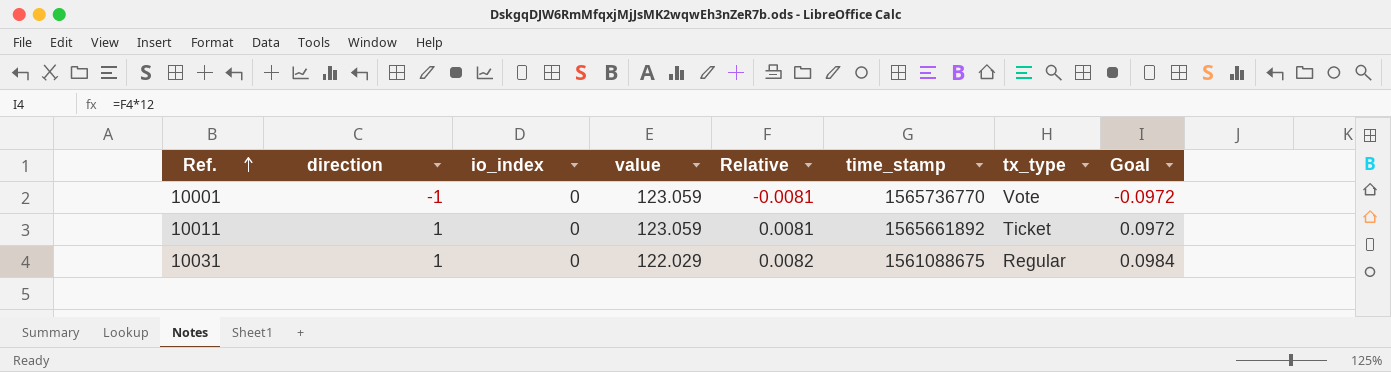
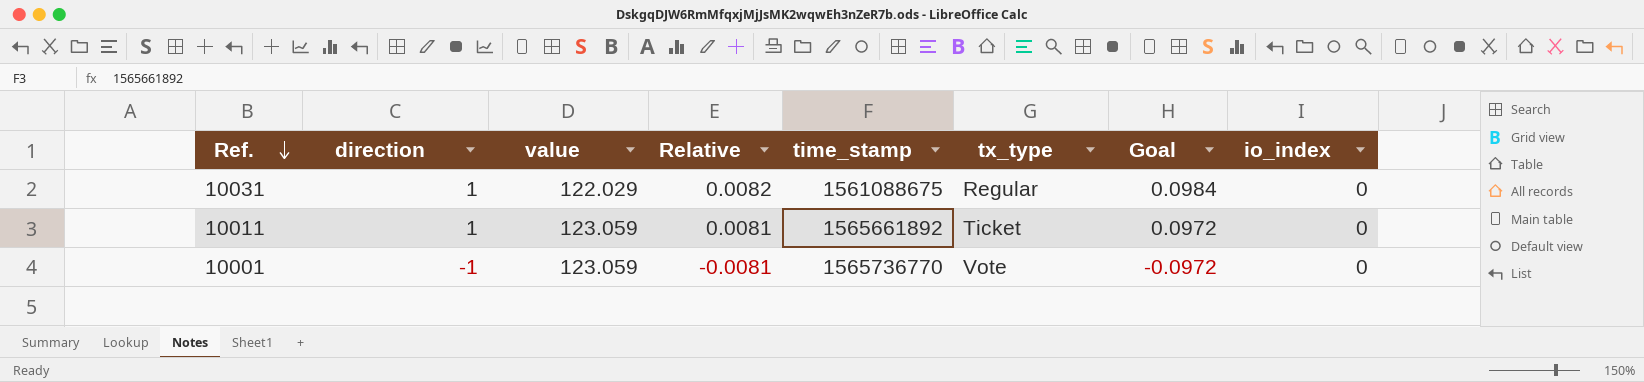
row order: Ref. ascending -> Ref. descending
column io_index | position: 3 -> 8

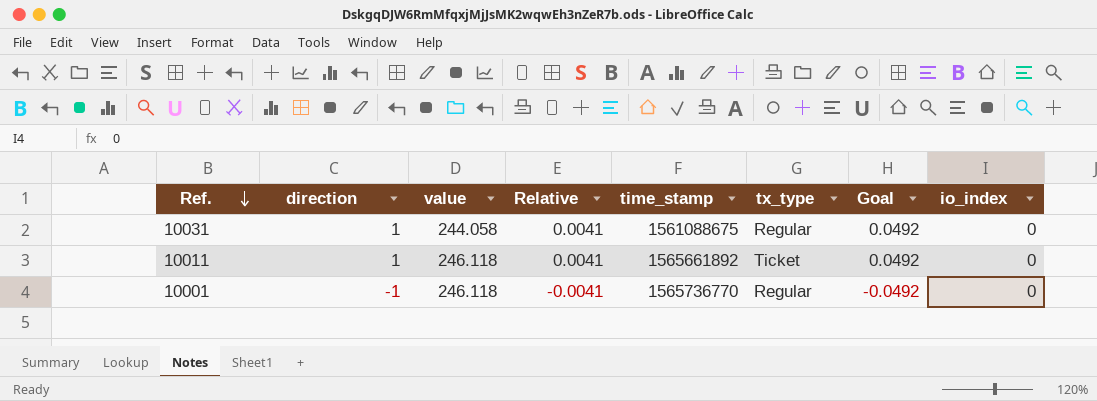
10031 | value: 122.029 -> 244.058
10031 | Relative: 0.0082 -> 0.0041
10031 | Goal: 0.0984 -> 0.0492
10011 | value: 123.059 -> 246.118
10011 | Relative: 0.0081 -> 0.0041
10011 | Goal: 0.0972 -> 0.0492
10001 | value: 123.059 -> 246.118
10001 | Relative: -0.0081 -> -0.0041
10001 | tx_type: Vote -> Regular
10001 | Goal: -0.0972 -> -0.0492

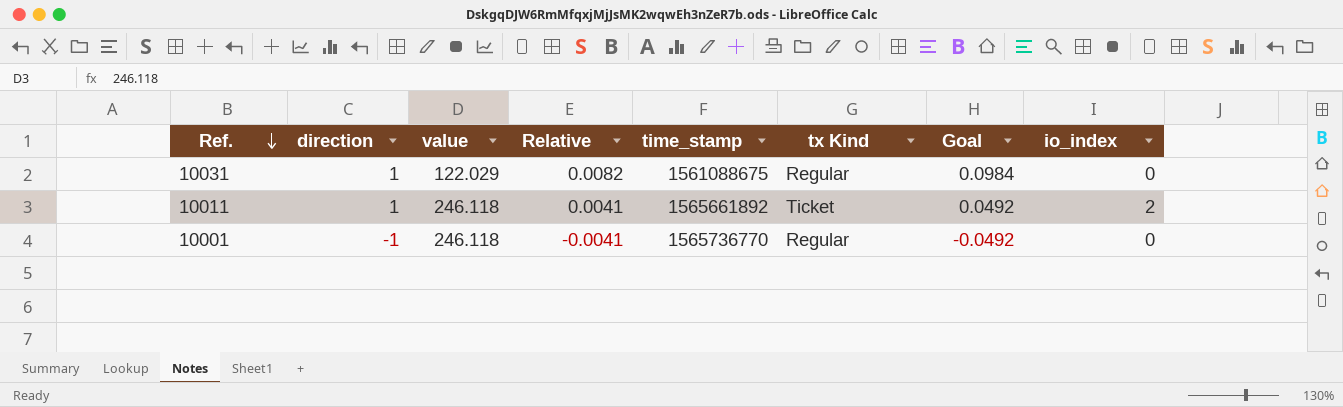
column name: tx_type -> tx Kind
10031 | value: 244.058 -> 122.029
10031 | Relative: 0.0041 -> 0.0082
10031 | Goal: 0.0492 -> 0.0984
10011 | io_index: 0 -> 2

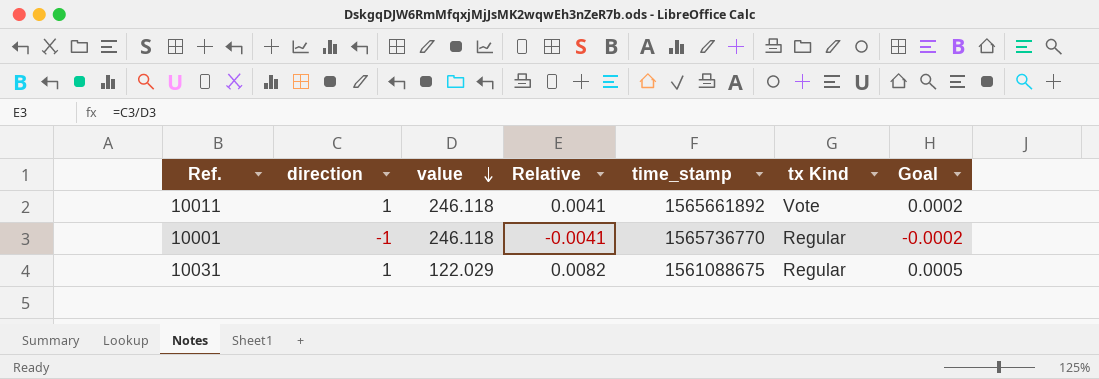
row order: Ref. descending -> value descending
column io_index | position: 8 -> none
column Goal | formula: [Relative] * 12 -> [Relative] * 0.06
10011 | tx Kind: Ticket -> Vote

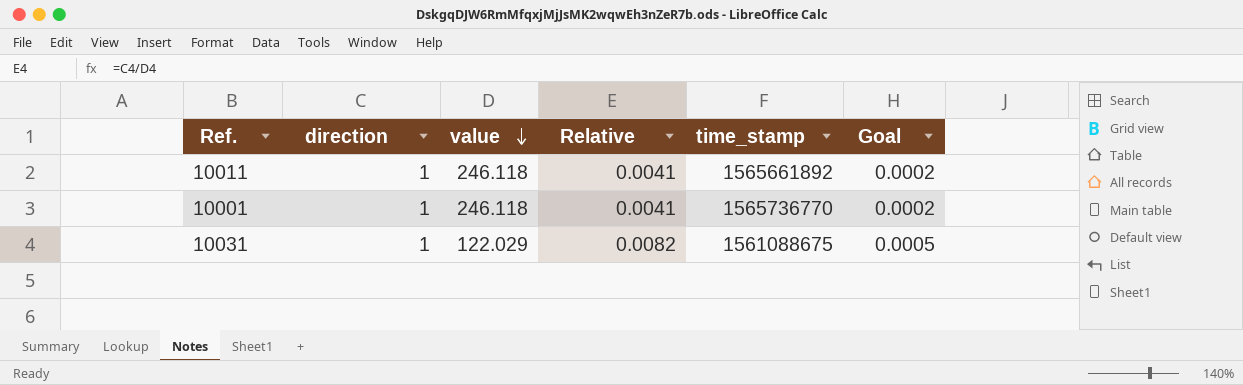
column tx Kind | position: 6 -> none
10001 | direction: -1 -> 1
10001 | Relative: -0.0041 -> 0.0041
10001 | Goal: -0.0002 -> 0.0002

